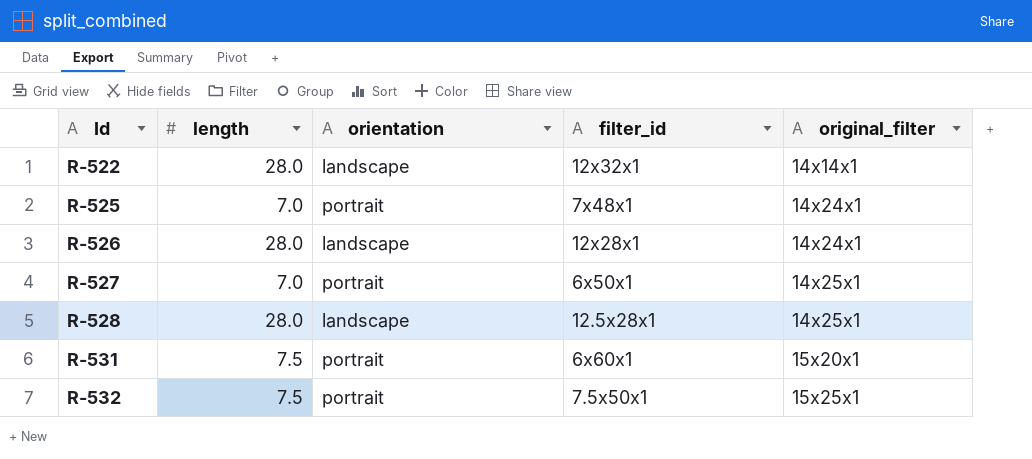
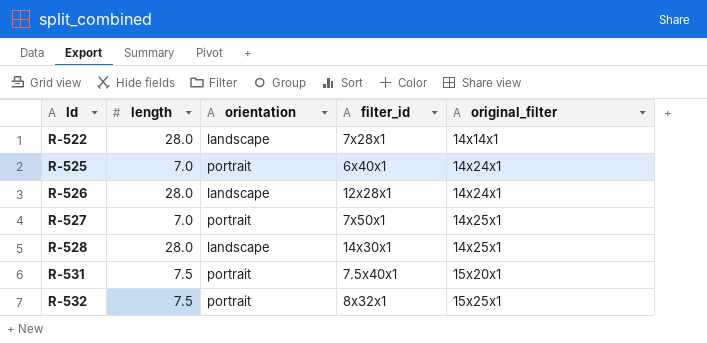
R-522 | filter_id: 12x32x1 -> 7x28x1
R-525 | filter_id: 7x48x1 -> 6x40x1
R-527 | filter_id: 6x50x1 -> 7x50x1
R-528 | filter_id: 12.5x28x1 -> 14x30x1
R-531 | filter_id: 6x60x1 -> 7.5x40x1
R-532 | filter_id: 7.5x50x1 -> 8x32x1

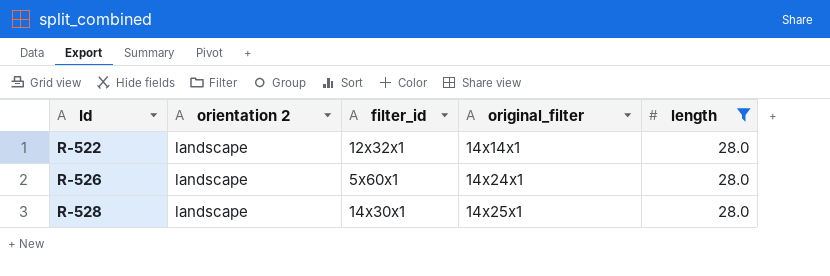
filter: none -> length = 28.0
column name: orientation -> orientation 2
column length | position: 2 -> 5
R-522 | filter_id: 7x28x1 -> 12x32x1
R-526 | filter_id: 12x28x1 -> 5x60x1

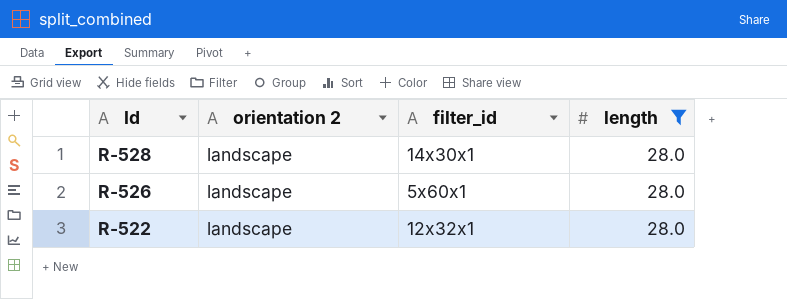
row order: Id ascending -> Id descending
column original_filter | position: 4 -> none

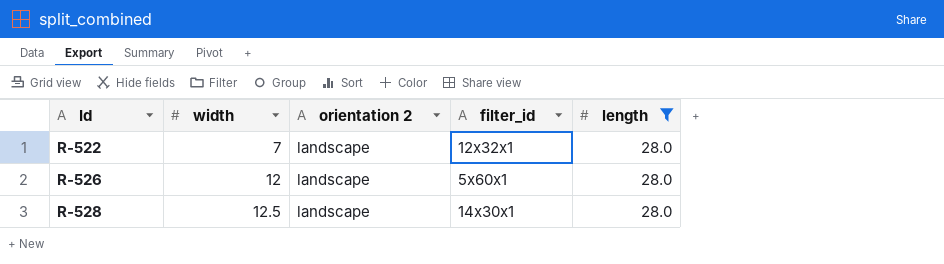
row order: Id descending -> Id ascending
column width | position: none -> 2

